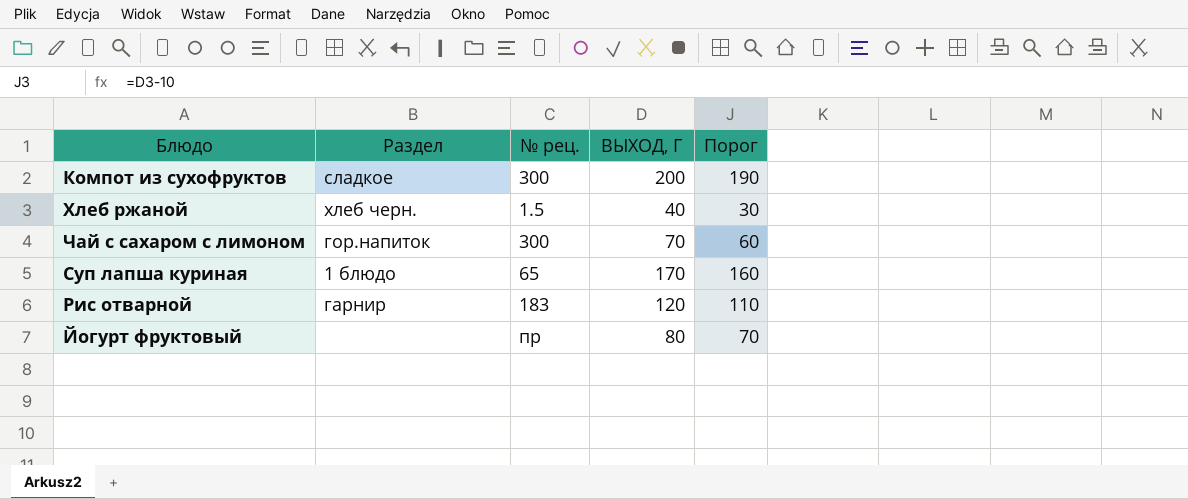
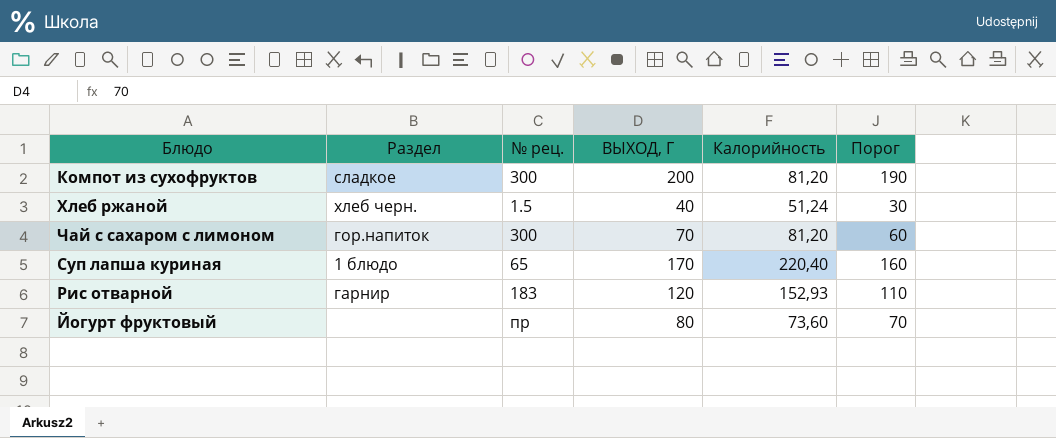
column Калорийность | position: none -> 5

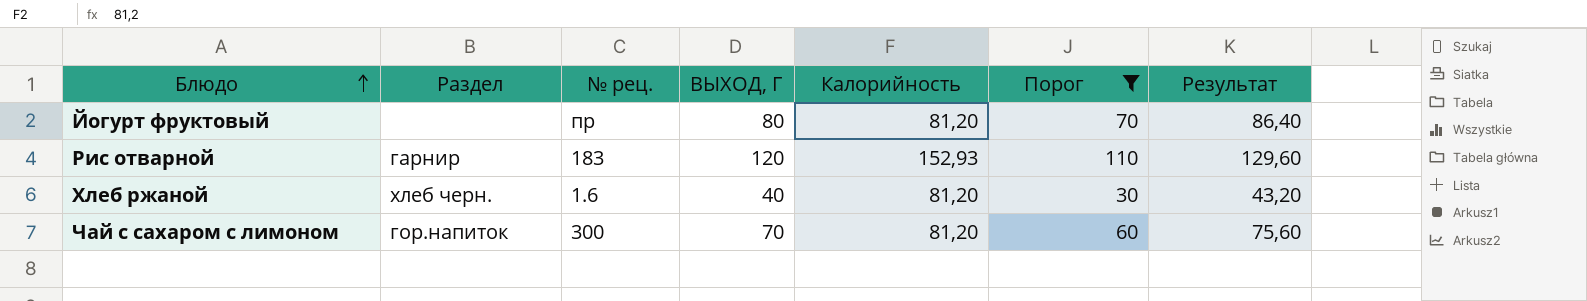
filter: none -> Порог <= 110
row order: none -> Блюдо ascending
column Результат | formula: none -> [ВЫХОД, Г] * 1,08
Йогурт фруктовый | Калорийность: 73,60 -> 81,20
Хлеб ржаной | № рец.: 1.5 -> 1.6
Хлеб ржаной | Калорийность: 51,24 -> 81,20

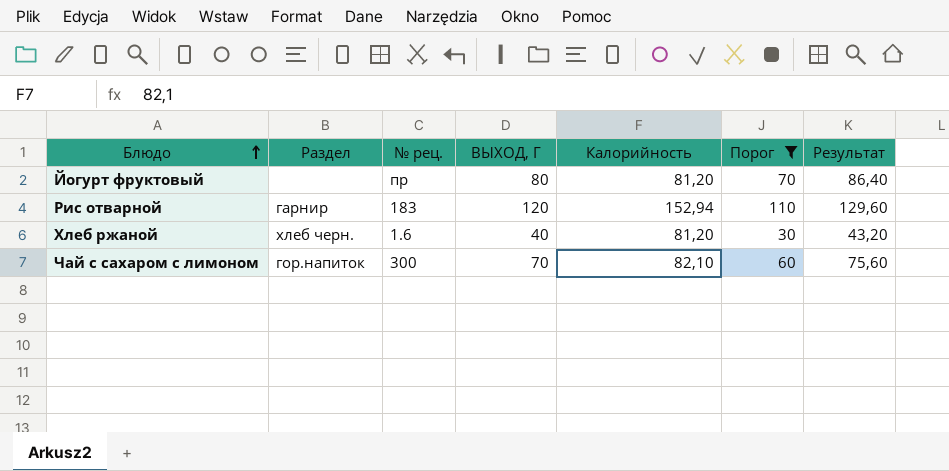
Рис отварной | Калорийность: 152,93 -> 152,94
Чай с сахаром с лимоном | Калорийность: 81,20 -> 82,10

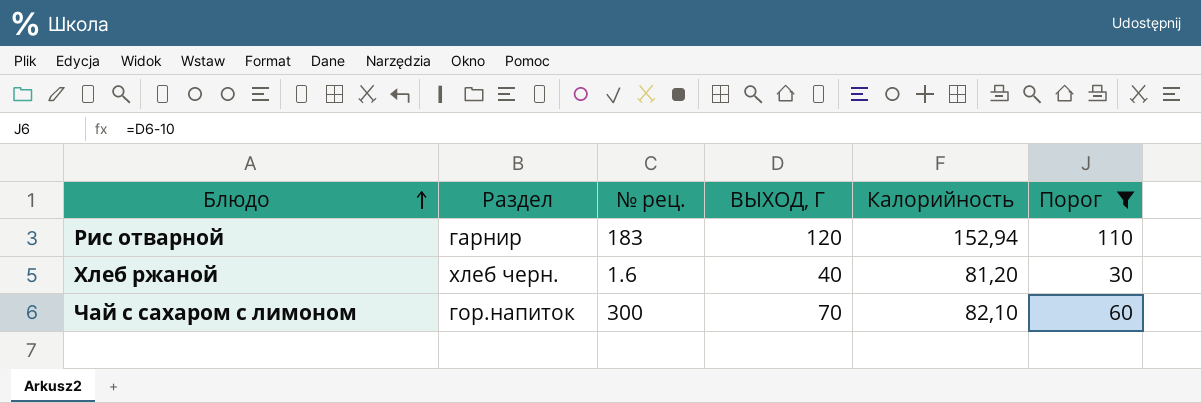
column Результат | formula: [ВЫХОД, Г] * 1,08 -> none
row Йогурт фруктовый: none | пр | 80 | 81,20 | 70 | 86,40 -> none

